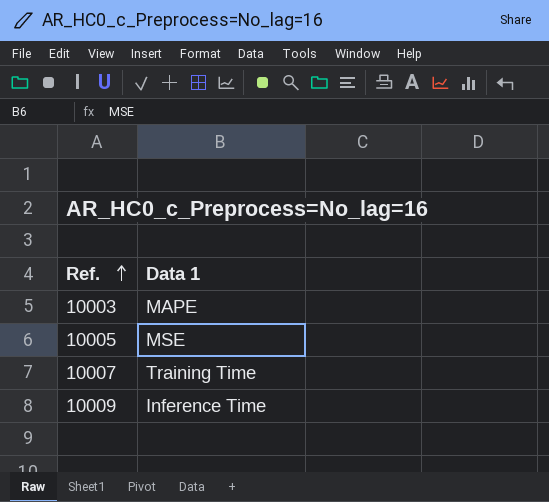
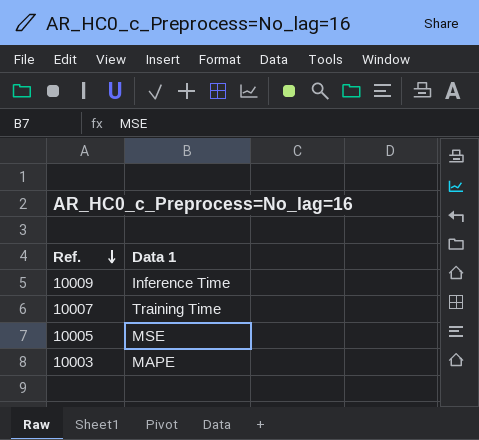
row order: Ref. ascending -> Ref. descending

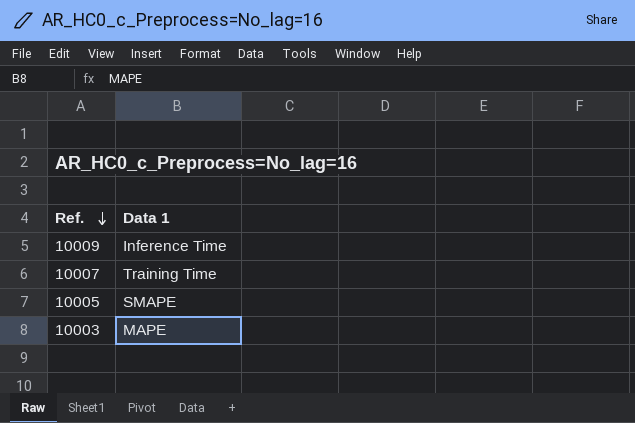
10005 | Data 1: MSE -> SMAPE

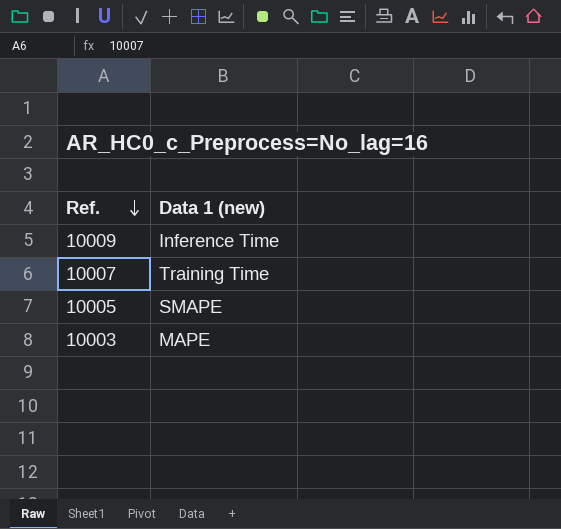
column name: Data 1 -> Data 1 (new)

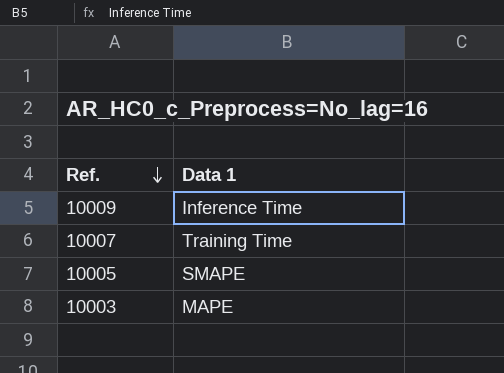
column name: Data 1 (new) -> Data 1

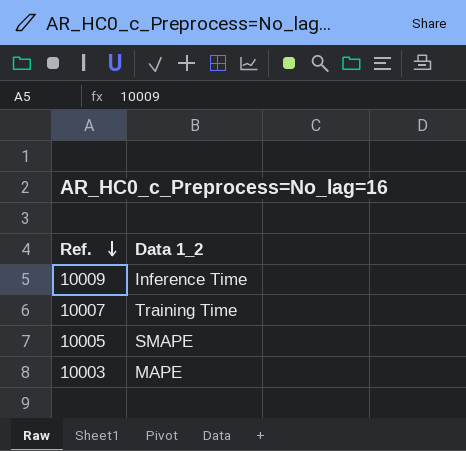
column name: Data 1 -> Data 1_2

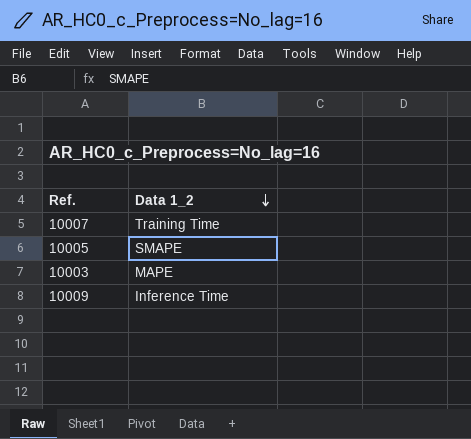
row order: Ref. descending -> Data 1_2 descending

